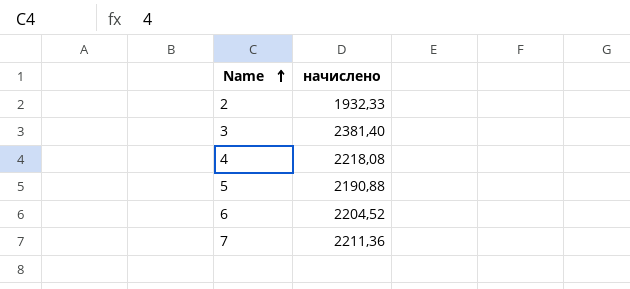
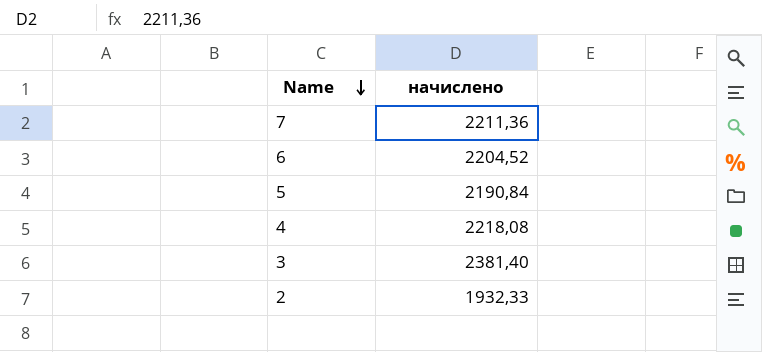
row order: Name ascending -> Name descending
5 | начислено: 2190,88 -> 2190,84

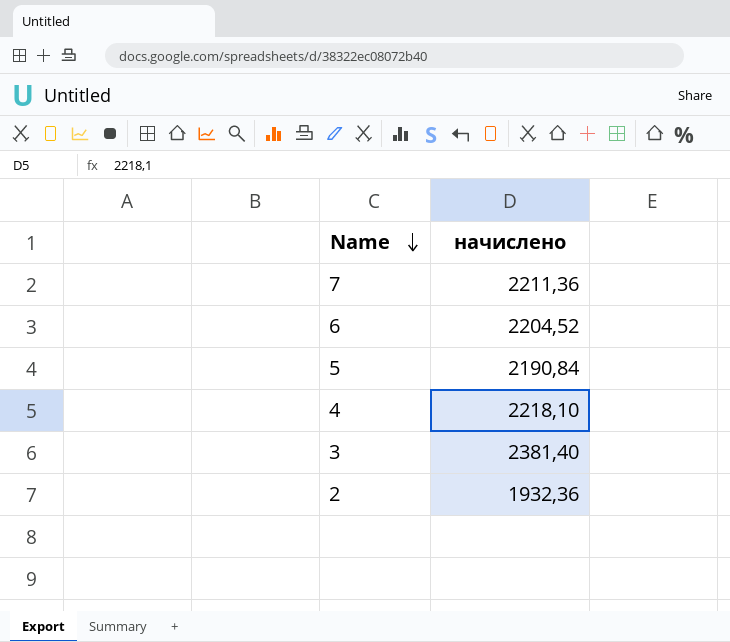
4 | начислено: 2218,08 -> 2218,10
2 | начислено: 1932,33 -> 1932,36

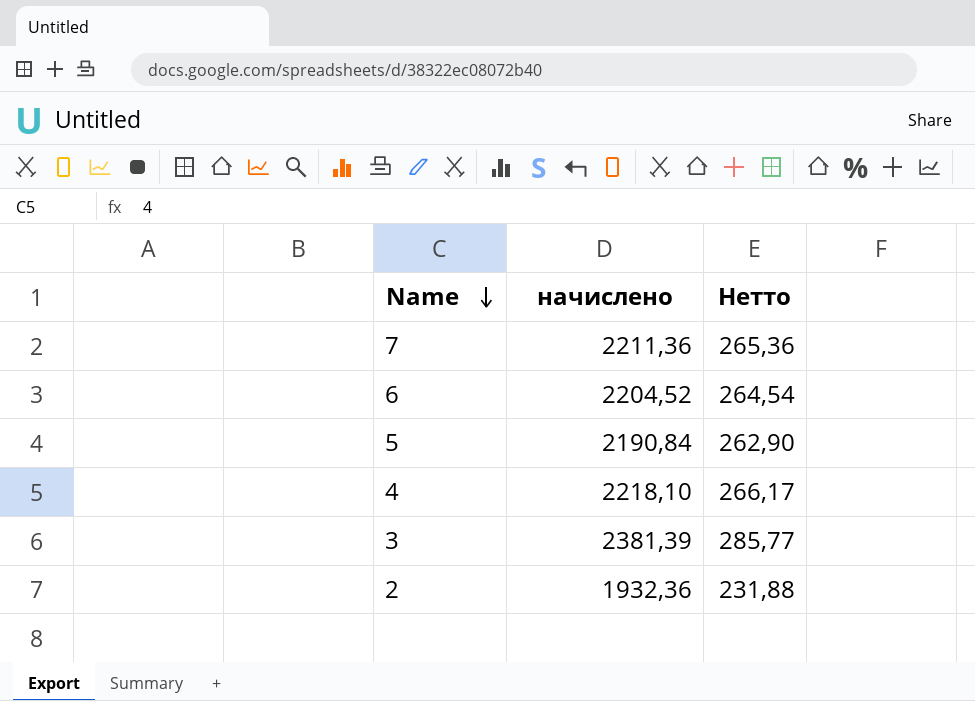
column Нетто | formula: none -> [начислено] * 0,12
3 | начислено: 2381,40 -> 2381,39

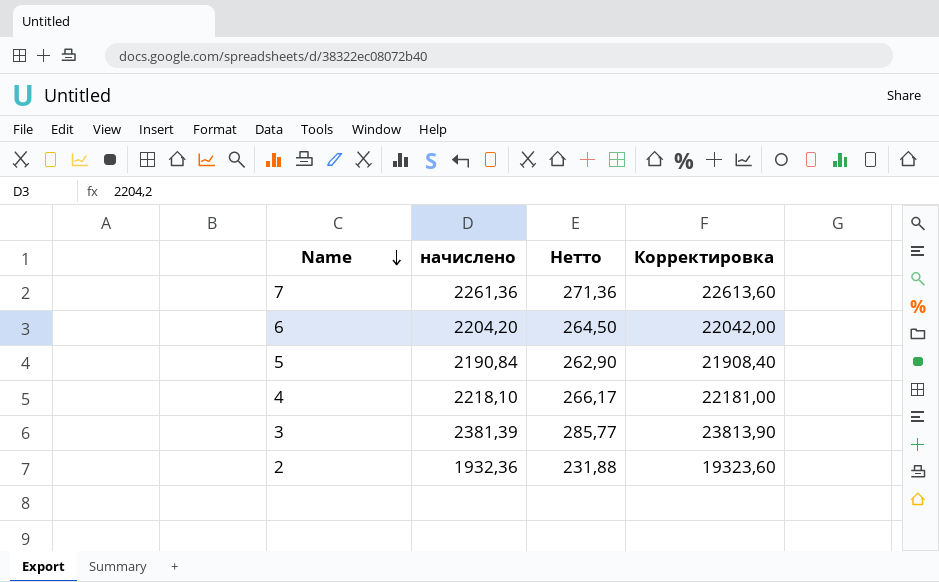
column Корректировка | formula: none -> [начислено] * 10
7 | начислено: 2211,36 -> 2261,36
7 | Нетто: 265,36 -> 271,36
6 | начислено: 2204,52 -> 2204,20
6 | Нетто: 264,54 -> 264,50

